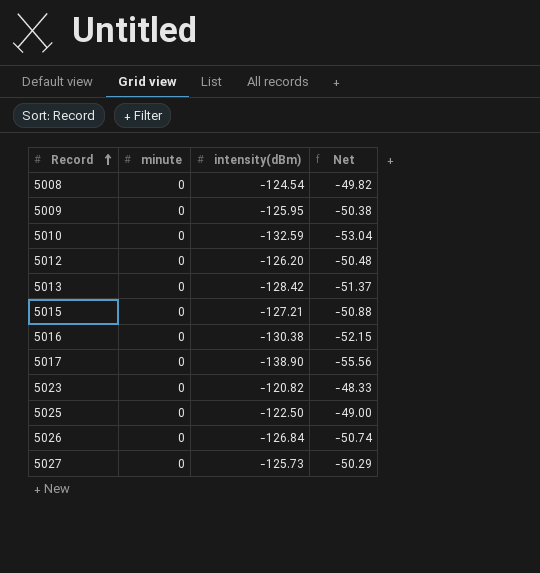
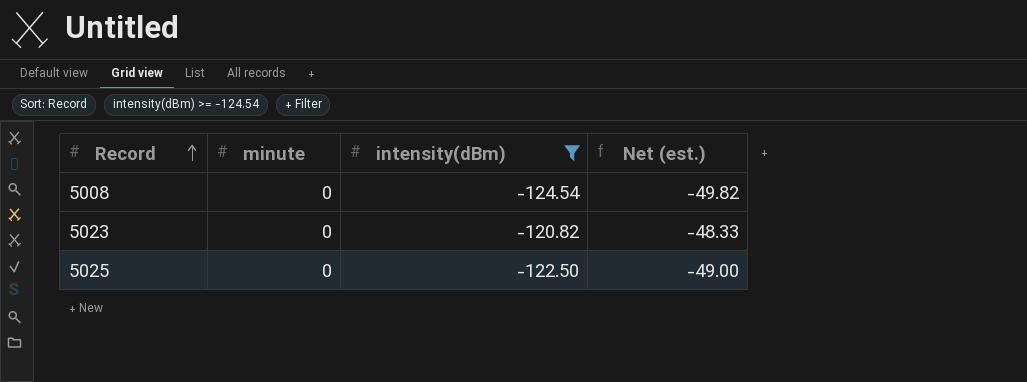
filter: none -> intensity(dBm) >= -124.54
column name: Net -> Net (est.)

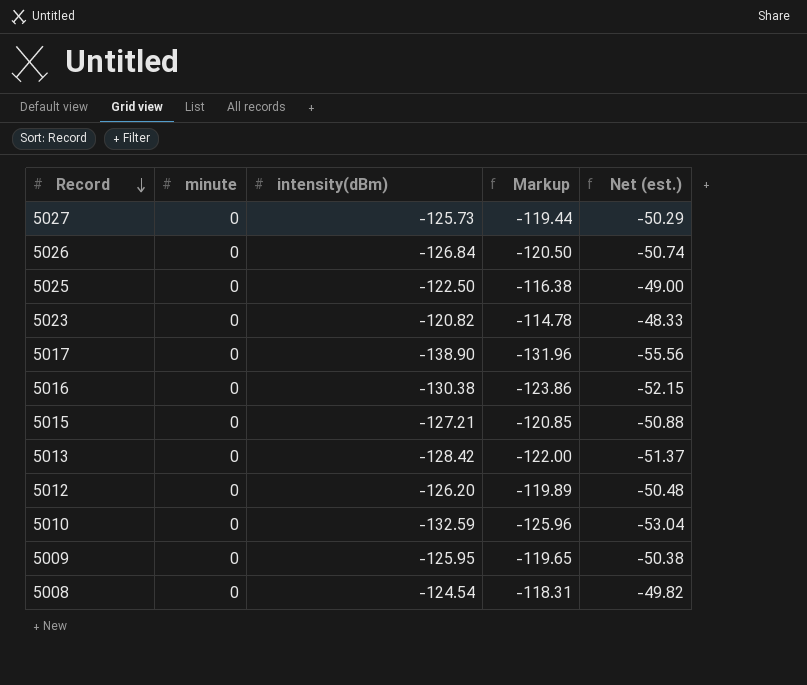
filter: intensity(dBm) >= -124.54 -> none
row order: Record ascending -> Record descending
column Markup | formula: none -> [intensity(dBm)] * 0.95

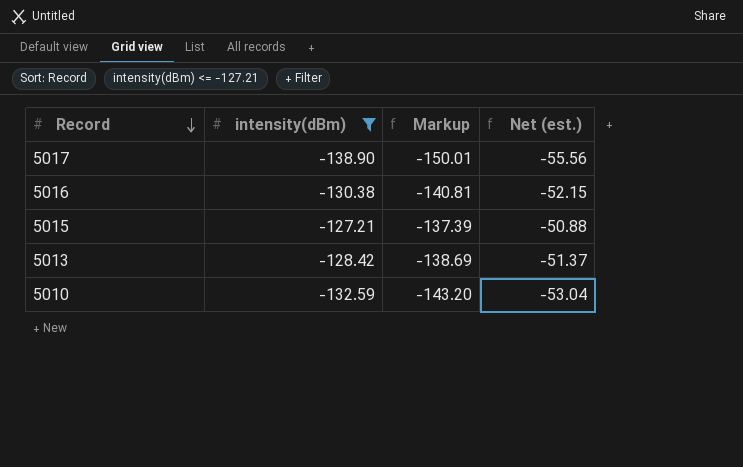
filter: none -> intensity(dBm) <= -127.21
column minute | position: 2 -> none
column Markup | formula: [intensity(dBm)] * 0.95 -> [intensity(dBm)] * 1.08

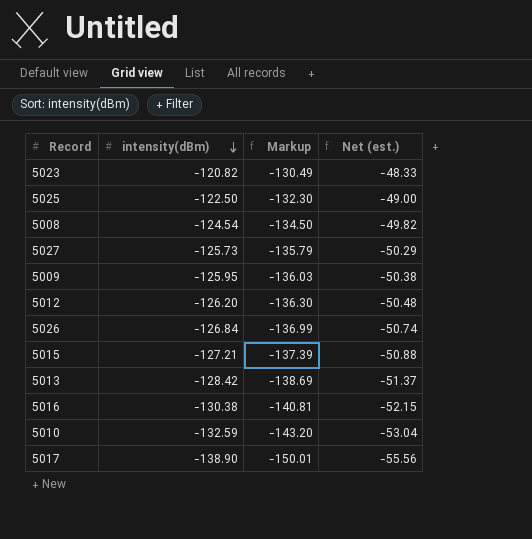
filter: intensity(dBm) <= -127.21 -> none
row order: Record descending -> intensity(dBm) descending

